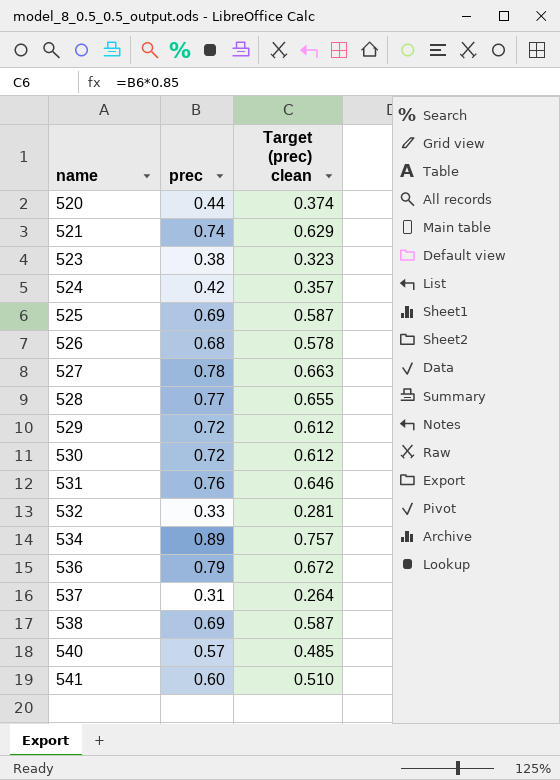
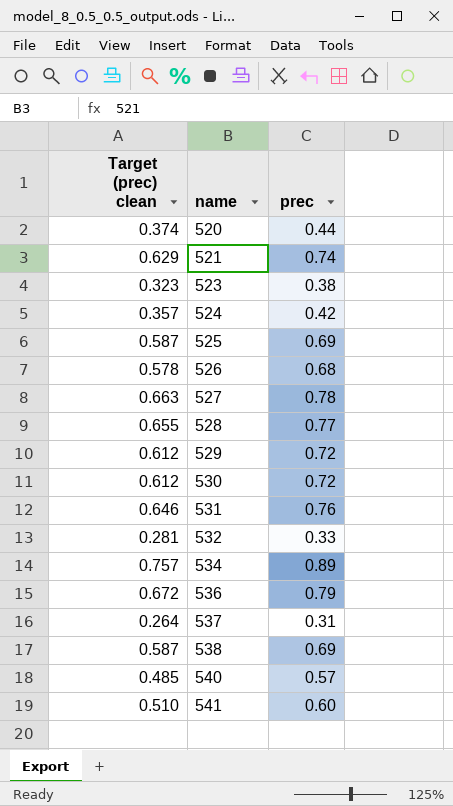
column Target (prec) clean | position: 3 -> 1

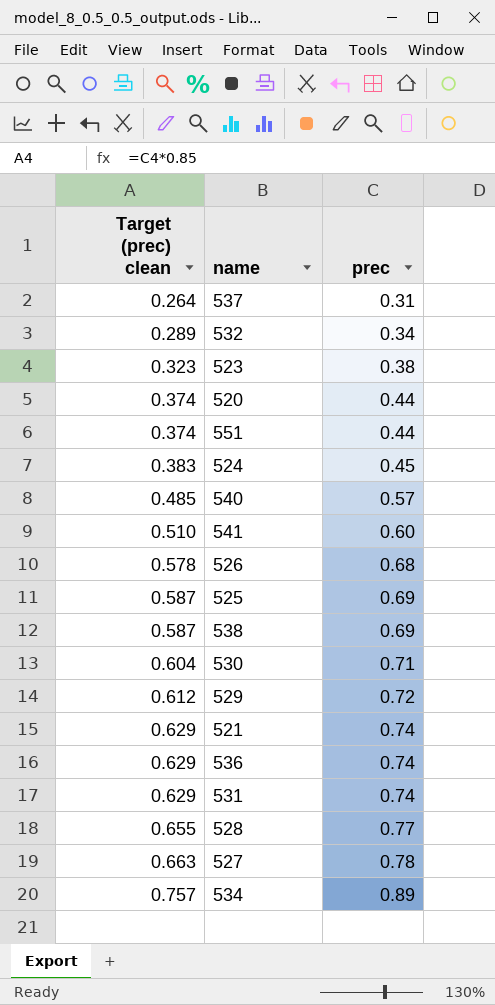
row order: name ascending -> Target (prec) clean ascending
532 | Target (prec) clean: 0.281 -> 0.289
532 | prec: 0.33 -> 0.34
row 551: none -> 0.374 | 0.44
524 | Target (prec) clean: 0.357 -> 0.383
524 | prec: 0.42 -> 0.45
530 | Target (prec) clean: 0.612 -> 0.604
530 | prec: 0.72 -> 0.71
536 | Target (prec) clean: 0.672 -> 0.629
536 | prec: 0.79 -> 0.74
531 | Target (prec) clean: 0.646 -> 0.629
531 | prec: 0.76 -> 0.74

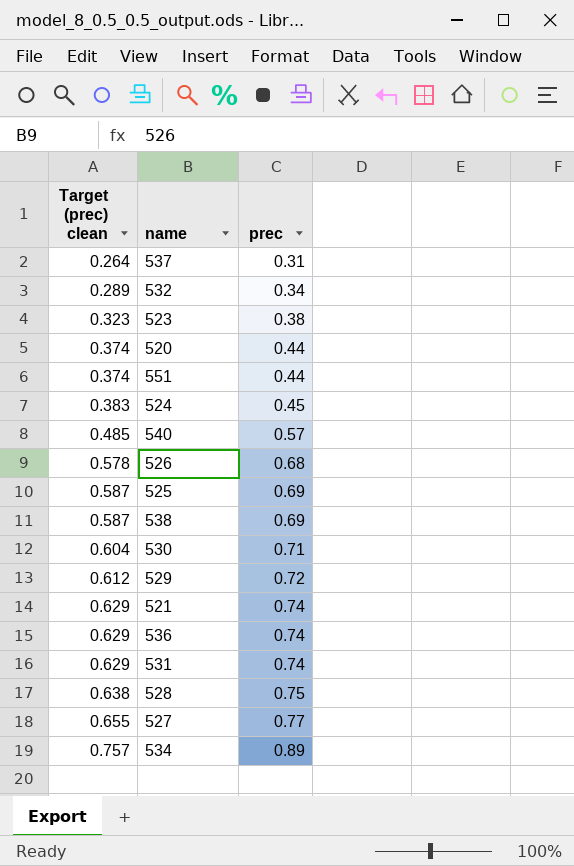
row 541: 0.510 | 0.60 -> none
528 | Target (prec) clean: 0.655 -> 0.638
528 | prec: 0.77 -> 0.75
527 | Target (prec) clean: 0.663 -> 0.655
527 | prec: 0.78 -> 0.77

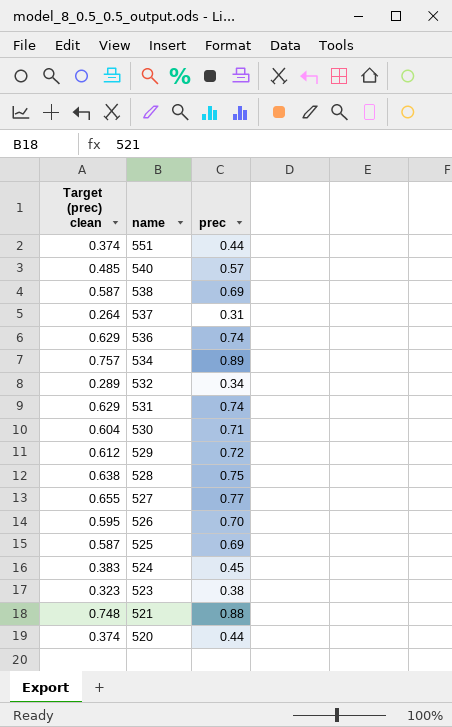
row order: Target (prec) clean ascending -> name descending
526 | Target (prec) clean: 0.578 -> 0.595
526 | prec: 0.68 -> 0.70
521 | Target (prec) clean: 0.629 -> 0.748
521 | prec: 0.74 -> 0.88

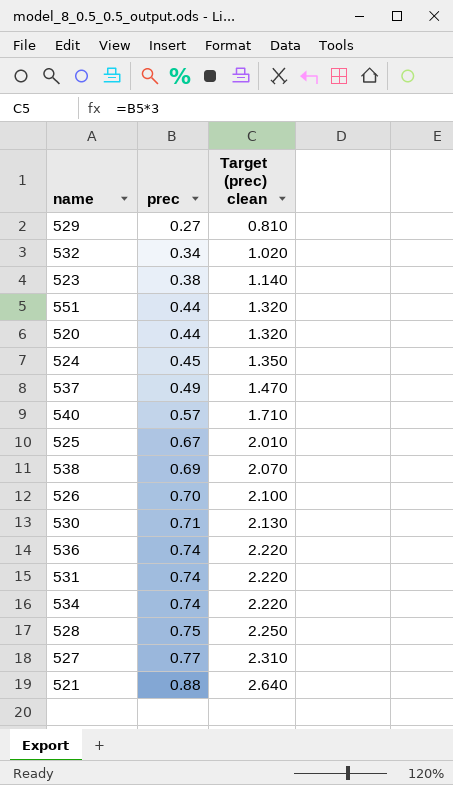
row order: name descending -> prec ascending
column Target (prec) clean | formula: [prec] * 0.85 -> [prec] * 3
column Target (prec) clean | position: 1 -> 3
529 | prec: 0.72 -> 0.27
537 | prec: 0.31 -> 0.49
525 | prec: 0.69 -> 0.67
534 | prec: 0.89 -> 0.74

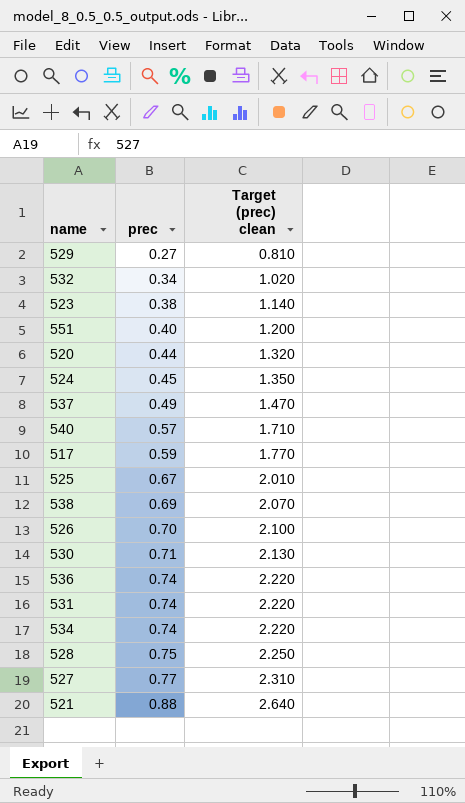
551 | prec: 0.44 -> 0.40
551 | Target (prec) clean: 1.320 -> 1.200
row 517: none -> 0.59 | 1.770

